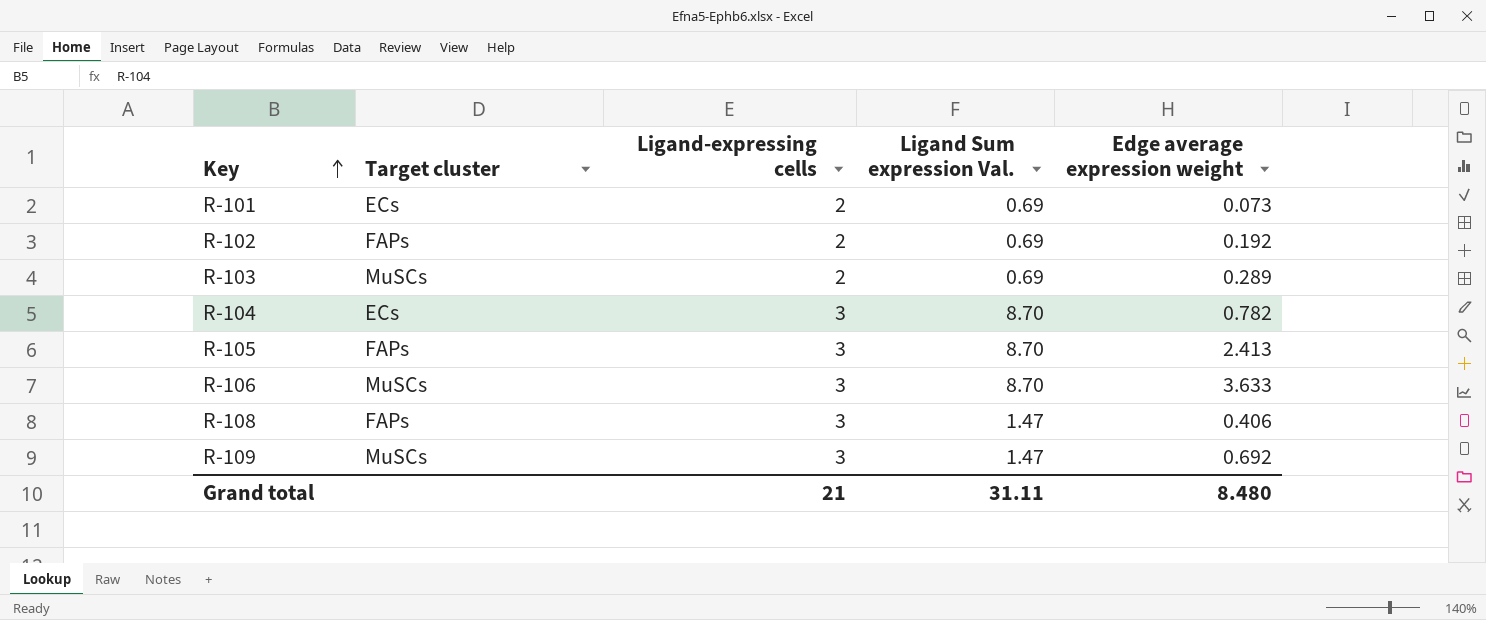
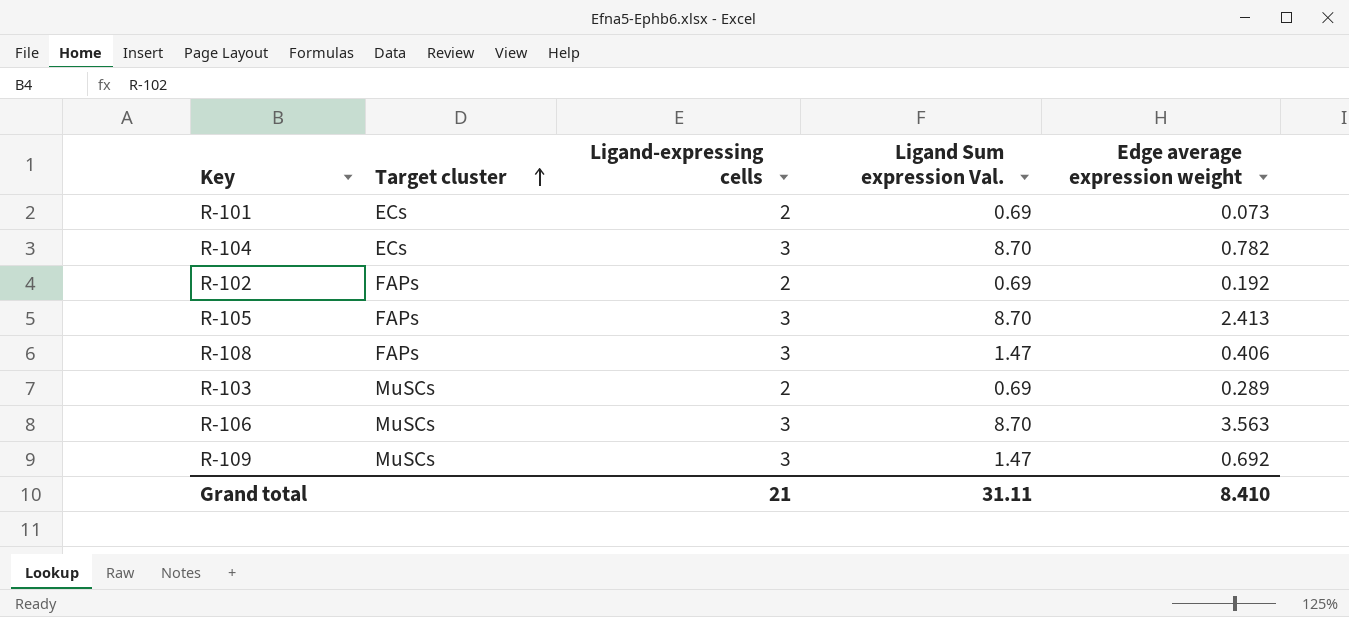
row order: Key ascending -> Target cluster ascending
R-106 | Edge average expression weight: 3.633 -> 3.563
Grand total | Edge average expression weight: 8.480 -> 8.410

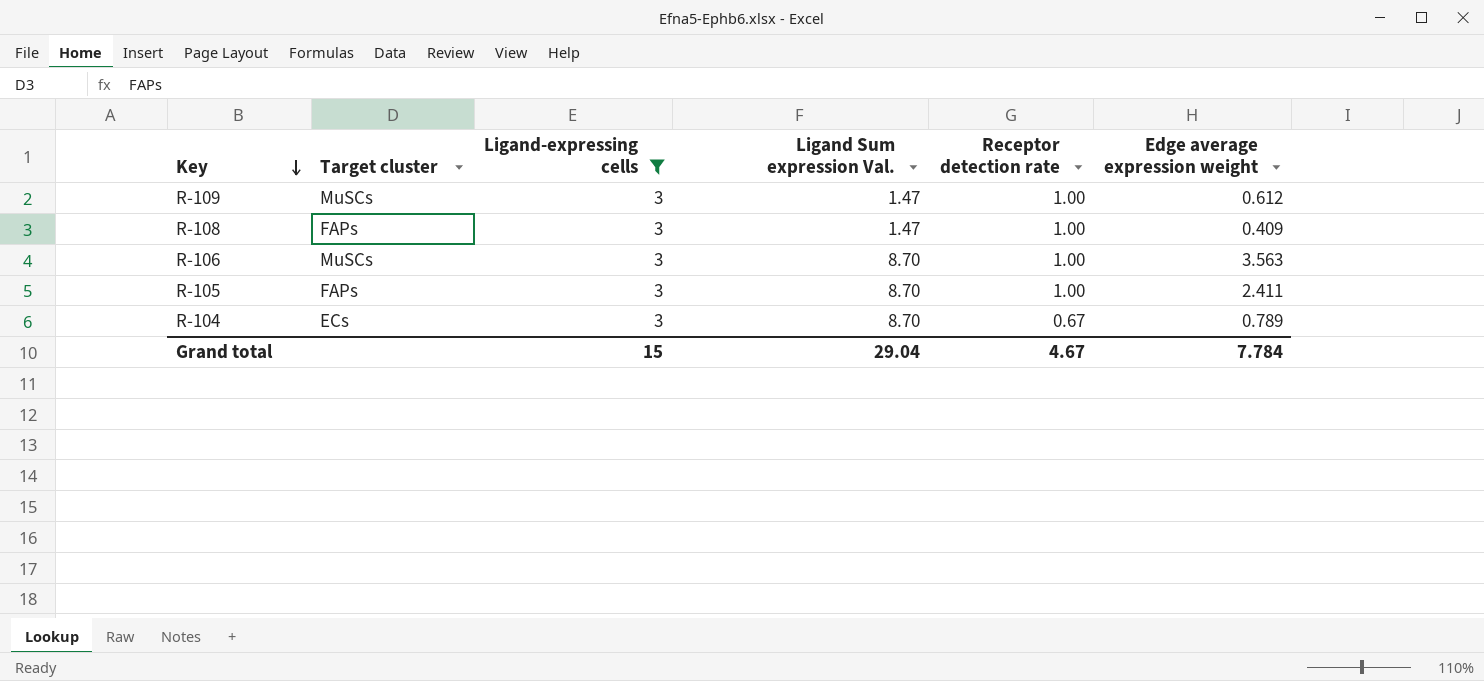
filter: none -> Ligand-expressing cells = 3
row order: Target cluster ascending -> Key descending
column Receptor detection rate | position: none -> 5
R-109 | Edge average expression weight: 0.692 -> 0.612
R-108 | Edge average expression weight: 0.406 -> 0.409
R-105 | Edge average expression weight: 2.413 -> 2.411
R-104 | Edge average expression weight: 0.782 -> 0.789
Grand total | Ligand-expressing cells: 21 -> 15
Grand total | Ligand Sum expression Val.: 31.11 -> 29.04
Grand total | Edge average expression weight: 8.410 -> 7.784

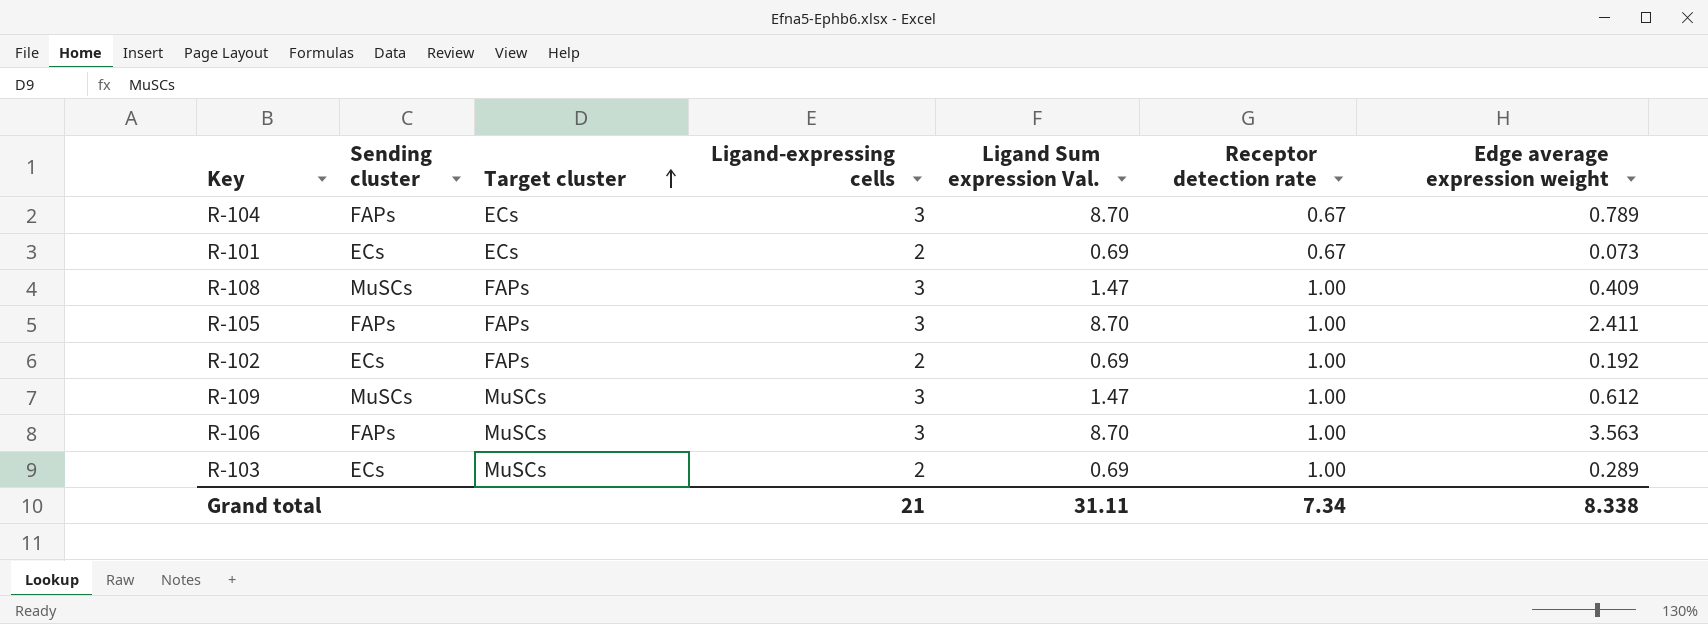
filter: Ligand-expressing cells = 3 -> none
row order: Key descending -> Target cluster ascending
column Sending cluster | position: none -> 2
Grand total | Ligand-expressing cells: 15 -> 21
Grand total | Ligand Sum expression Val.: 29.04 -> 31.11
Grand total | Receptor detection rate: 4.67 -> 7.34
Grand total | Edge average expression weight: 7.784 -> 8.338

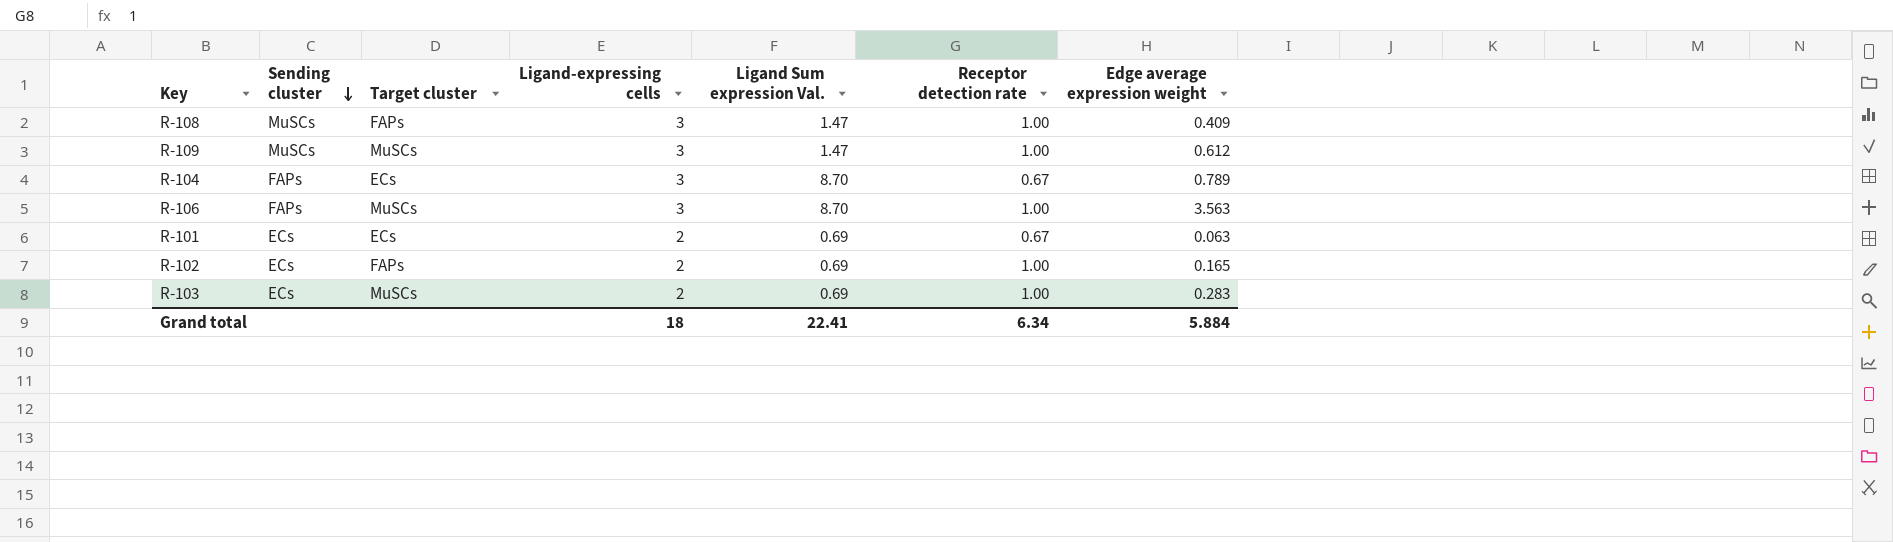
row order: Target cluster ascending -> Sending cluster descending
row R-105: FAPs | FAPs | 3 | 8.70 | 1.00 | 2.411 -> none
R-101 | Edge average expression weight: 0.073 -> 0.063
R-102 | Edge average expression weight: 0.192 -> 0.165
R-103 | Edge average expression weight: 0.289 -> 0.283
Grand total | Ligand-expressing cells: 21 -> 18
Grand total | Ligand Sum expression Val.: 31.11 -> 22.41
Grand total | Receptor detection rate: 7.34 -> 6.34
Grand total | Edge average expression weight: 8.338 -> 5.884

